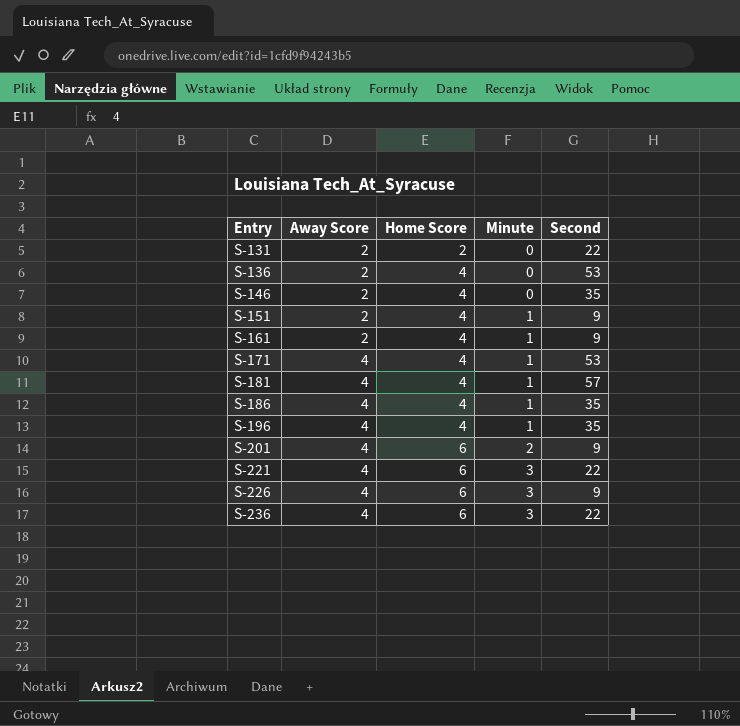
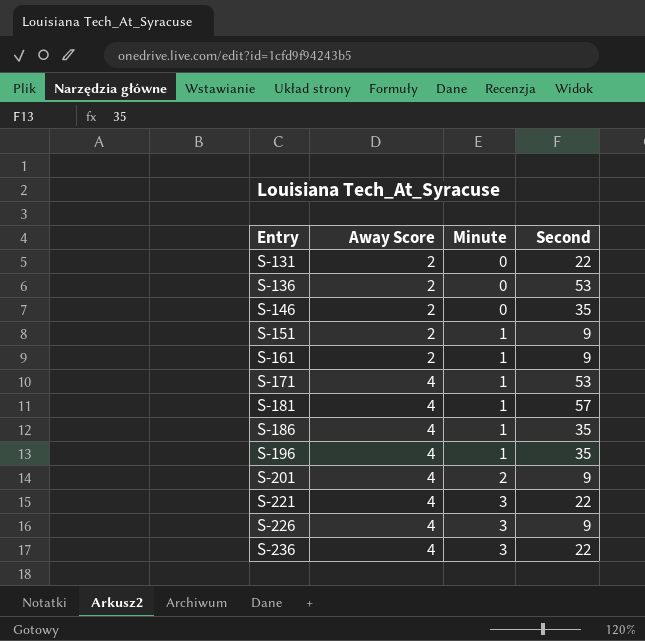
column Home Score | position: 3 -> none

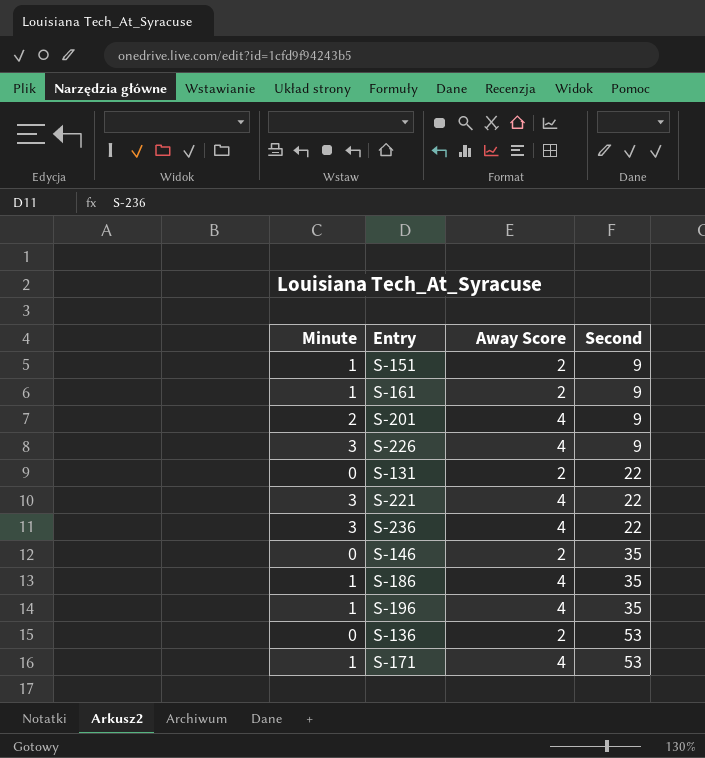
row order: Entry ascending -> Second ascending
column Minute | position: 3 -> 1
row S-181: 4 | 1 | 57 -> none

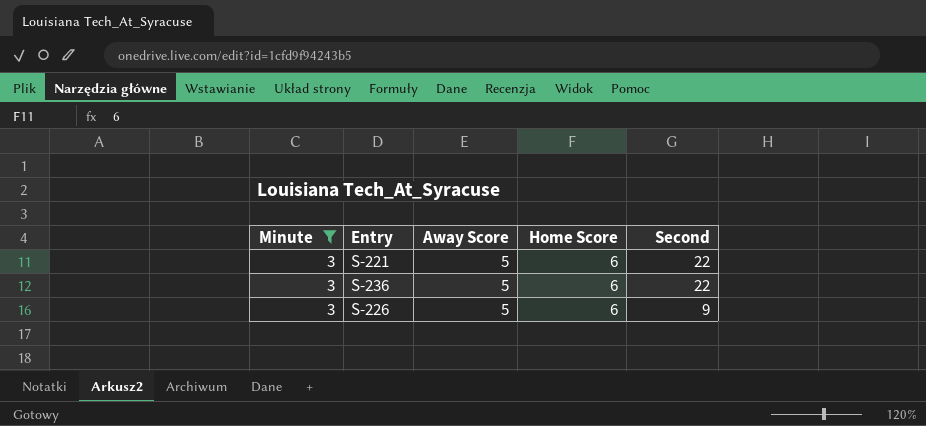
filter: none -> Minute = 3
row order: Second ascending -> Second descending
column Home Score | position: none -> 4
S-221 | Away Score: 4 -> 5
S-236 | Away Score: 4 -> 5
S-226 | Away Score: 4 -> 5

